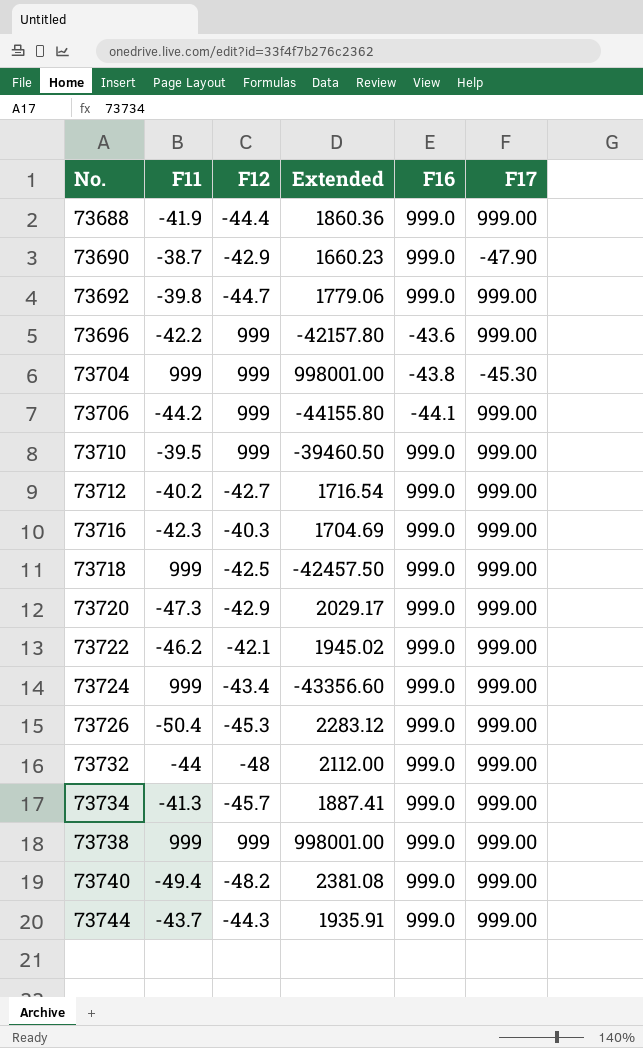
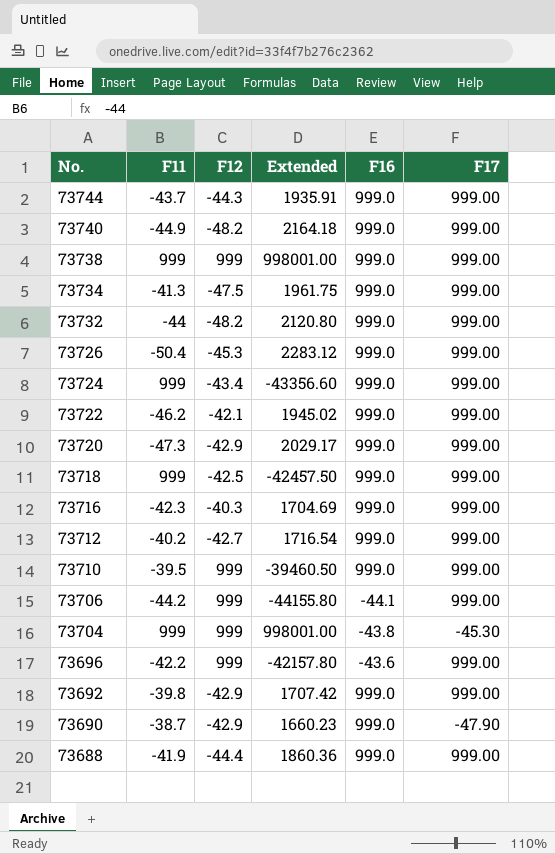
row order: No. ascending -> No. descending
73740 | F11: -49.4 -> -44.9
73740 | Extended: 2381.08 -> 2164.18
73734 | F12: -45.7 -> -47.5
73734 | Extended: 1887.41 -> 1961.75
73732 | F12: -48 -> -48.2
73732 | Extended: 2112.00 -> 2120.80
73692 | F12: -44.7 -> -42.9
73692 | Extended: 1779.06 -> 1707.42

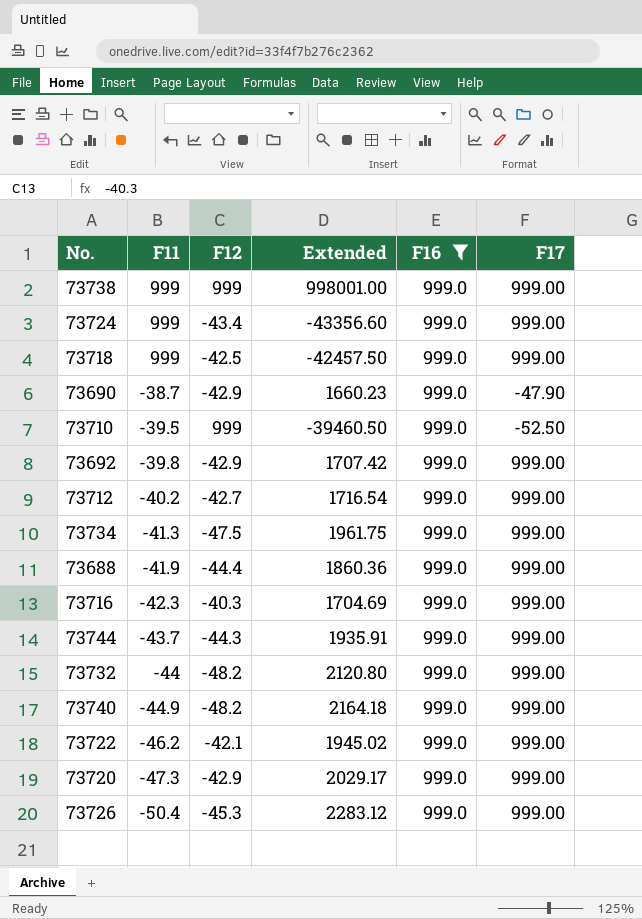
filter: none -> F16 = 999.0
row order: No. descending -> F11 descending
73710 | F17: 999.00 -> -52.50

